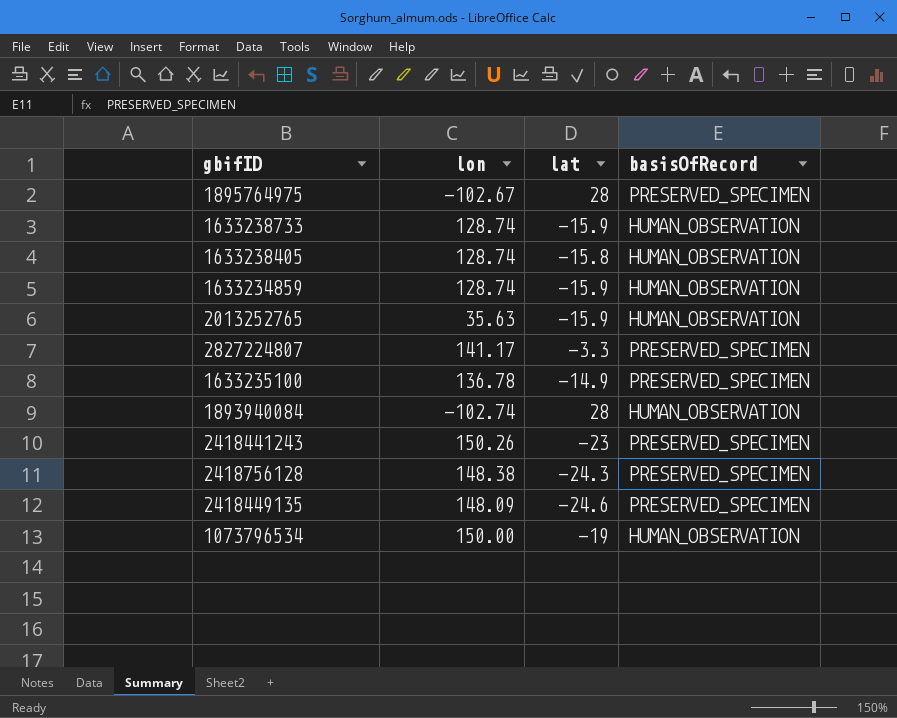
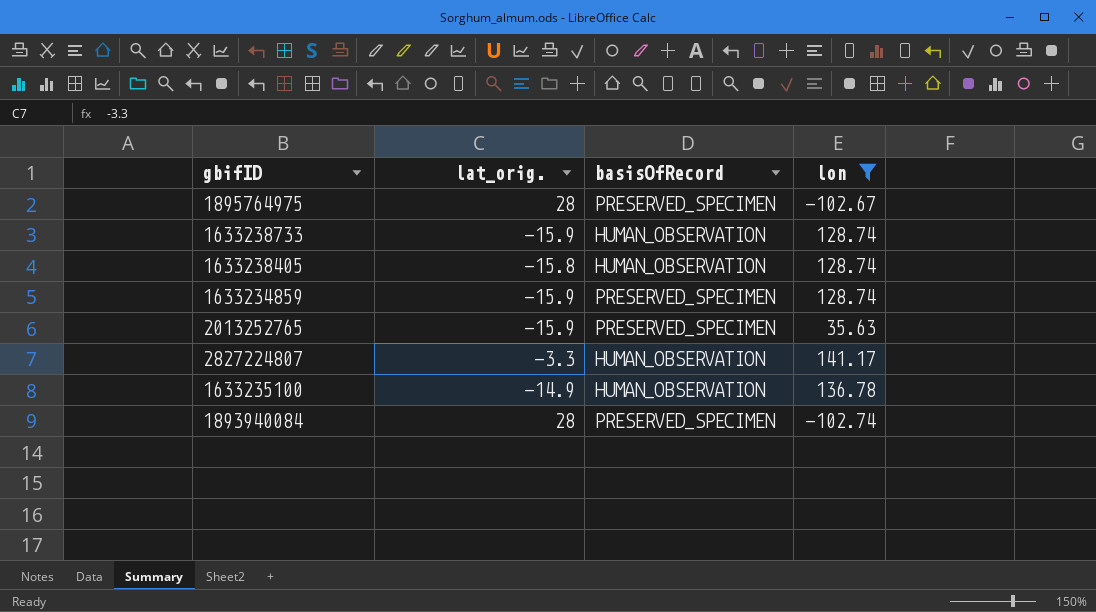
filter: none -> lon <= 141.17
column name: lat -> lat_orig.
column lon | position: 2 -> 4
1633234859 | basisOfRecord: HUMAN_OBSERVATION -> PRESERVED_SPECIMEN
2013252765 | basisOfRecord: HUMAN_OBSERVATION -> PRESERVED_SPECIMEN
2827224807 | basisOfRecord: PRESERVED_SPECIMEN -> HUMAN_OBSERVATION
1633235100 | basisOfRecord: PRESERVED_SPECIMEN -> HUMAN_OBSERVATION
1893940084 | basisOfRecord: HUMAN_OBSERVATION -> PRESERVED_SPECIMEN

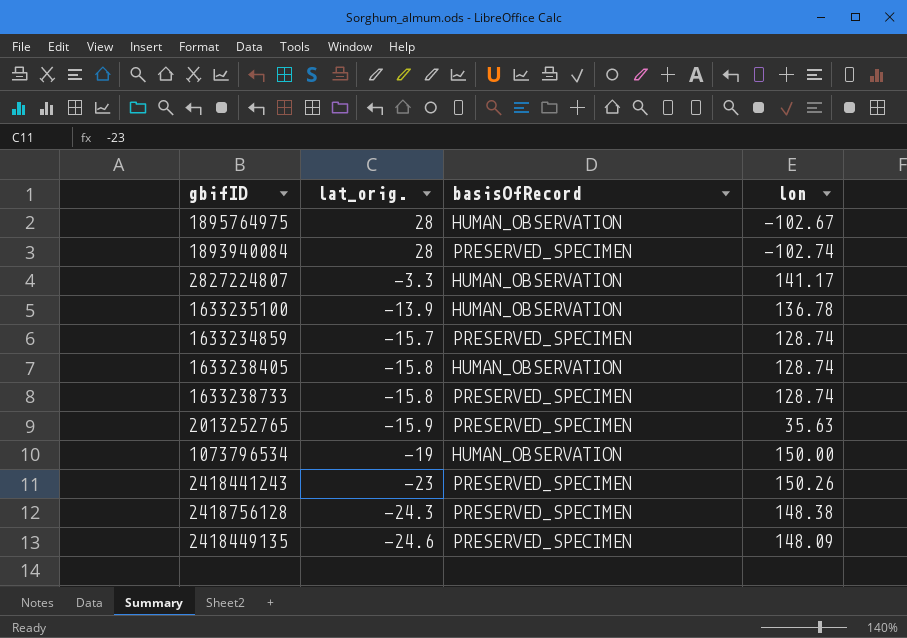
filter: lon <= 141.17 -> none
row order: none -> lat_orig. descending
1895764975 | basisOfRecord: PRESERVED_SPECIMEN -> HUMAN_OBSERVATION
1633235100 | lat_orig.: -14.9 -> -13.9
1633234859 | lat_orig.: -15.9 -> -15.7
1633238733 | lat_orig.: -15.9 -> -15.8
1633238733 | basisOfRecord: HUMAN_OBSERVATION -> PRESERVED_SPECIMEN

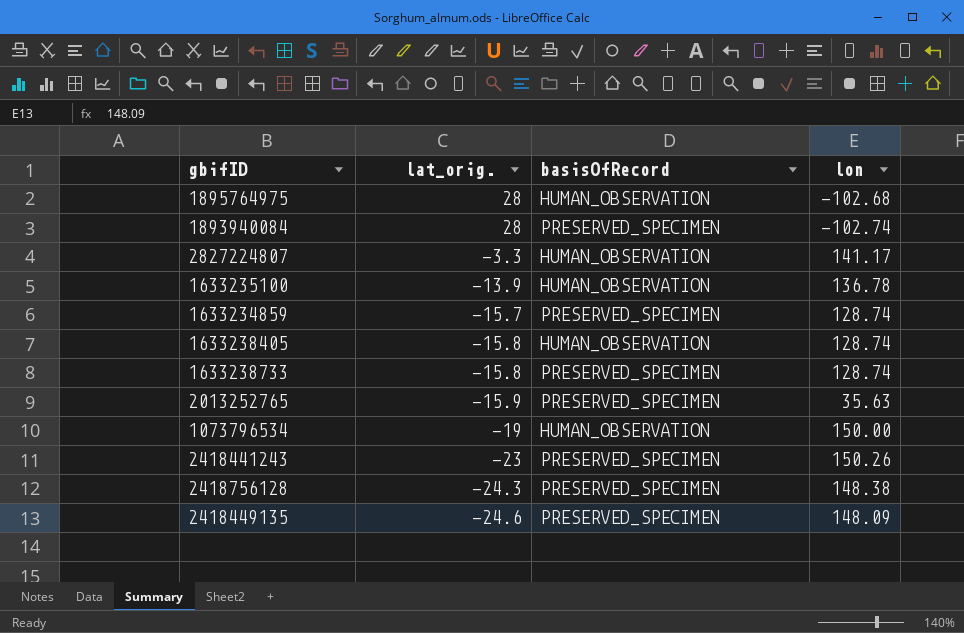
1895764975 | lon: -102.67 -> -102.68

